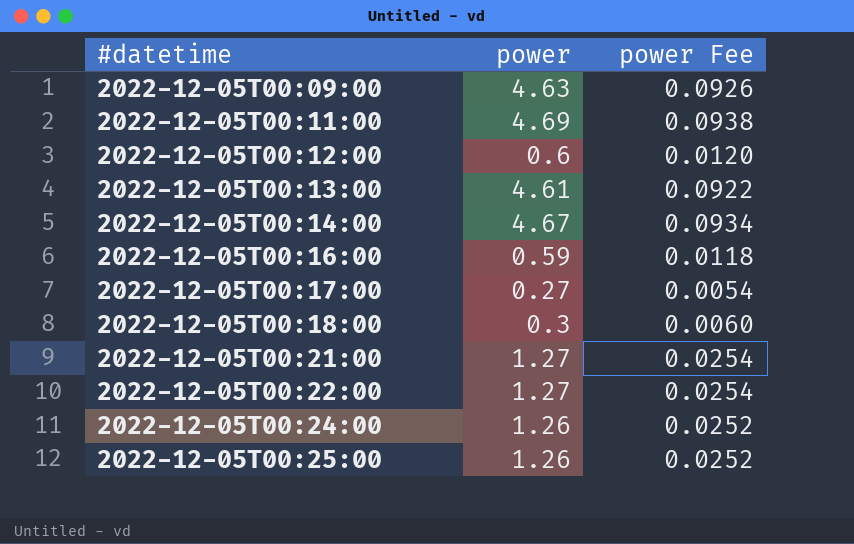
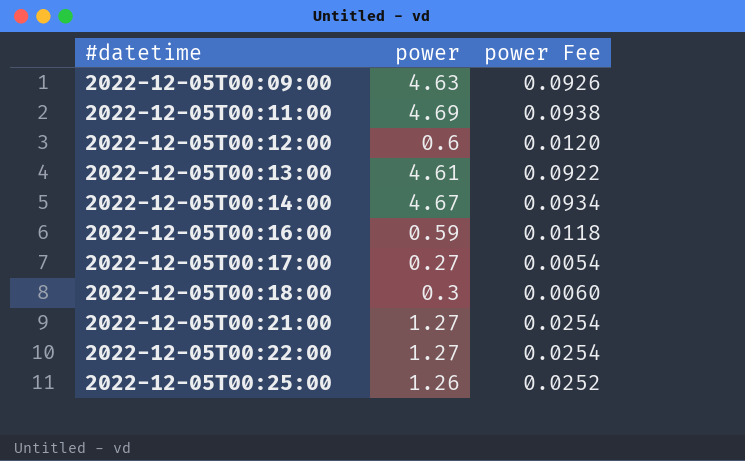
row 2022-12-05T00:24:00: 1.26 | 0.0252 -> none

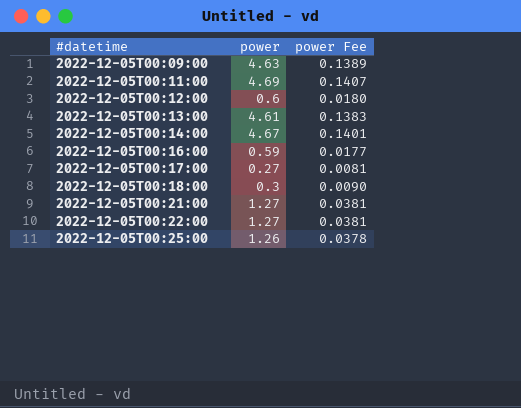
column power Fee | formula: [power] * 0.02 -> [power] * 0.03

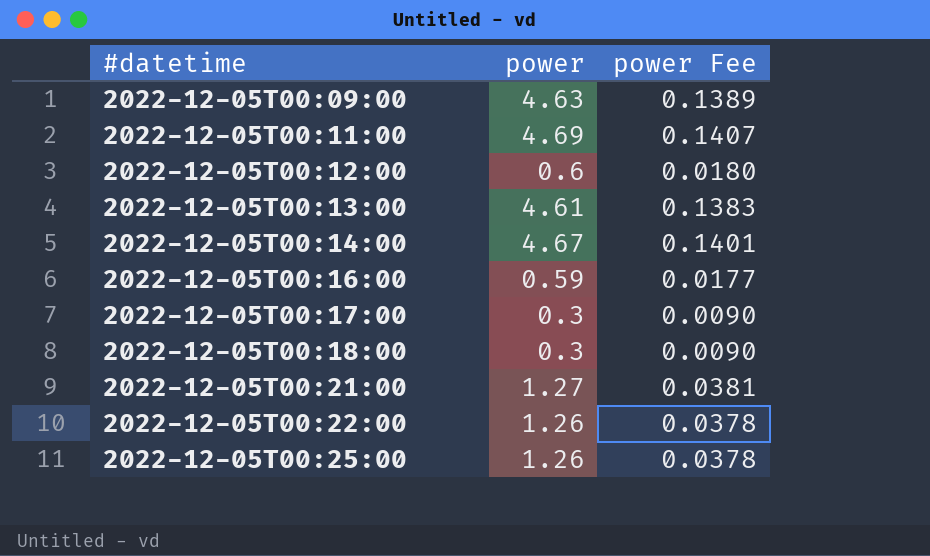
2022-12-05T00:17:00 | power: 0.27 -> 0.3
2022-12-05T00:17:00 | power Fee: 0.0081 -> 0.0090
2022-12-05T00:22:00 | power: 1.27 -> 1.26
2022-12-05T00:22:00 | power Fee: 0.0381 -> 0.0378

